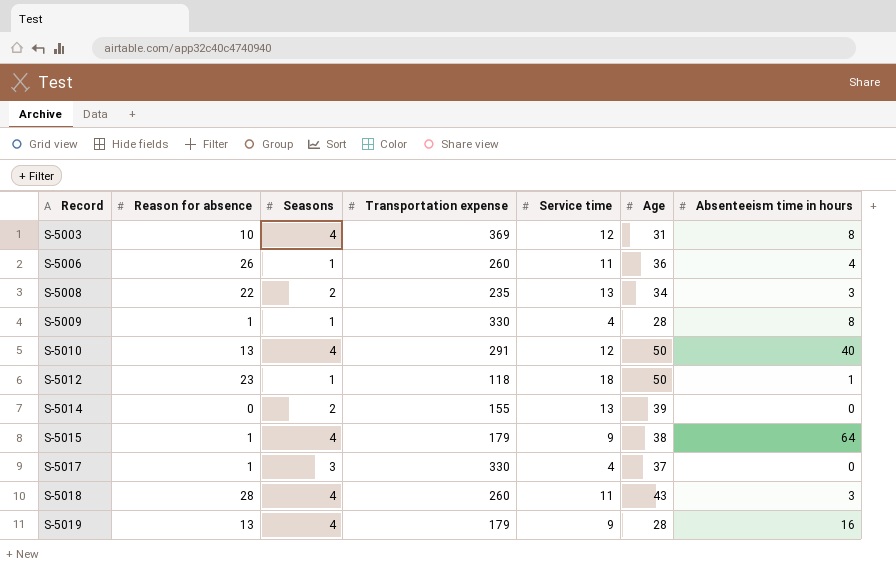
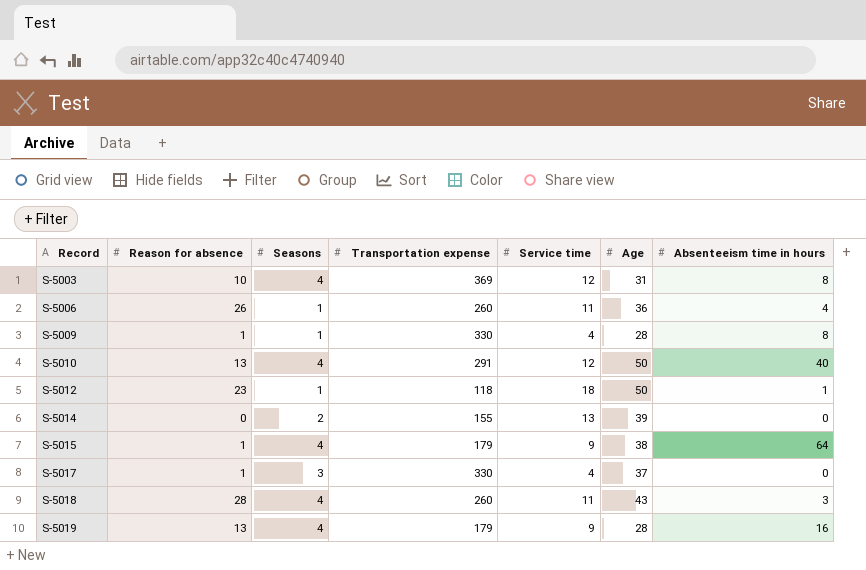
row S-5008: 22 | 2 | 235 | 13 | 34 | 3 -> none

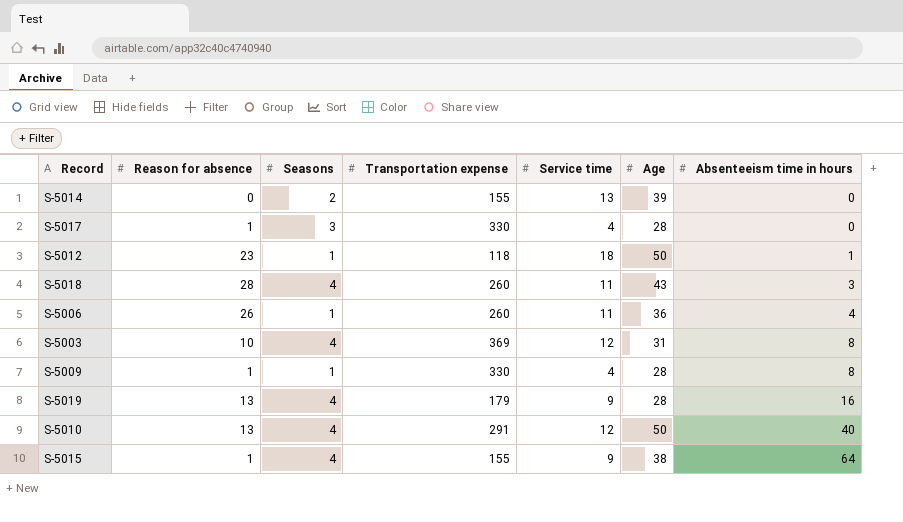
row order: Record ascending -> Absenteeism time in hours ascending
S-5017 | Age: 37 -> 28
S-5015 | Transportation expense: 179 -> 155

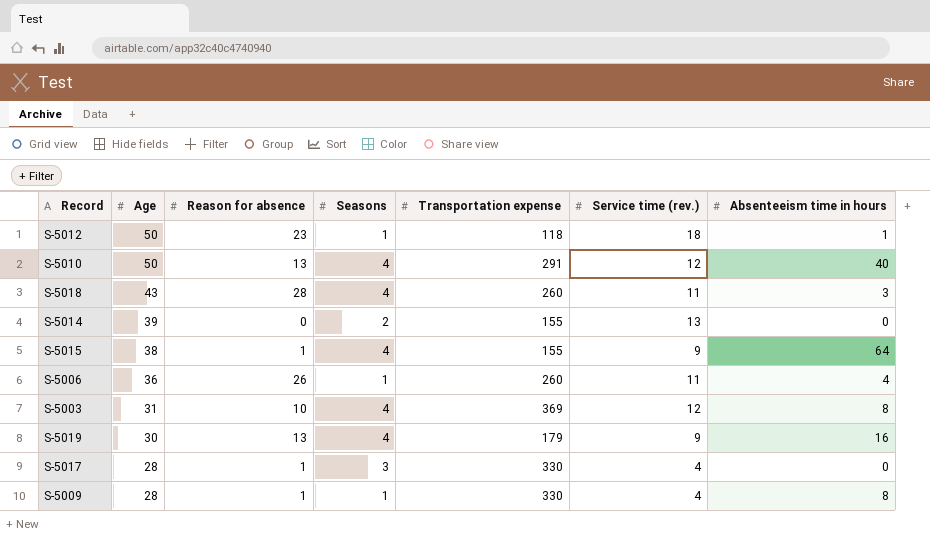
row order: Absenteeism time in hours ascending -> Age descending
column Age | position: 6 -> 2
column name: Service time -> Service time (rev.)
S-5019 | Age: 28 -> 30

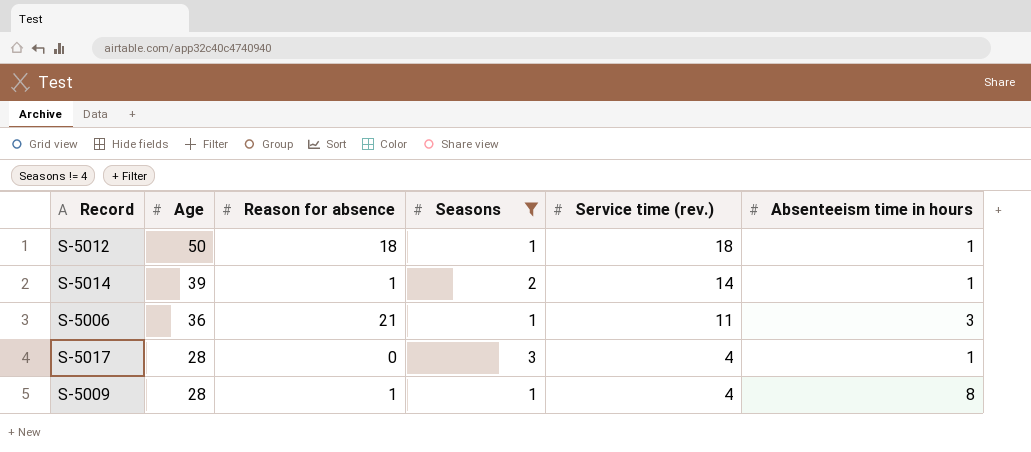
filter: none -> Seasons != 4
column Transportation expense | position: 5 -> none
S-5012 | Reason for absence: 23 -> 18
S-5014 | Reason for absence: 0 -> 1
S-5014 | Service time (rev.): 13 -> 14
S-5014 | Absenteeism time in hours: 0 -> 1
S-5006 | Reason for absence: 26 -> 21
S-5006 | Absenteeism time in hours: 4 -> 3
S-5017 | Reason for absence: 1 -> 0
S-5017 | Absenteeism time in hours: 0 -> 1

